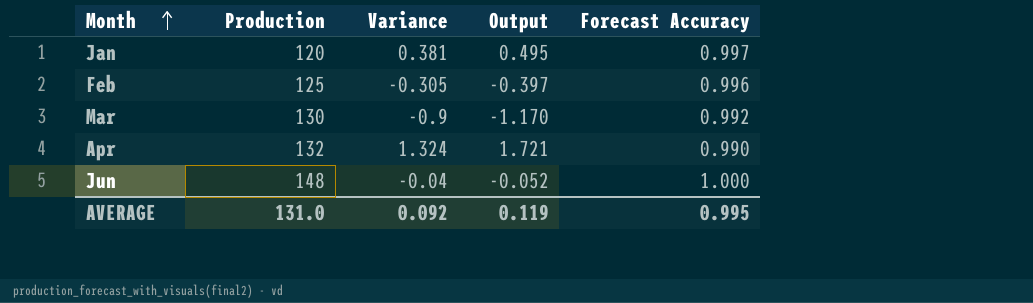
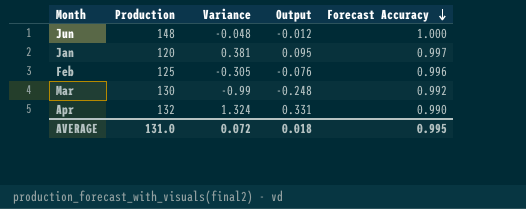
row order: Month ascending -> Forecast Accuracy descending
column Output | formula: [Variance] * 1.3 -> [Variance] * 0.25
Jun | Variance: -0.04 -> -0.048
Mar | Variance: -0.9 -> -0.99
AVERAGE | Variance: 0.092 -> 0.072
AVERAGE | Output: 0.119 -> 0.018

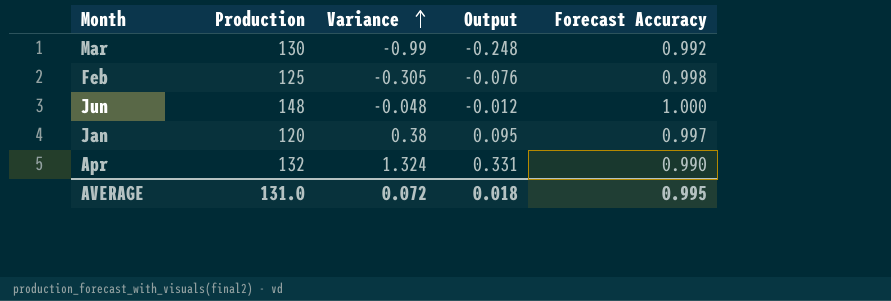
row order: Forecast Accuracy descending -> Variance ascending
Feb | Forecast Accuracy: 0.996 -> 0.998
Jan | Variance: 0.381 -> 0.38

